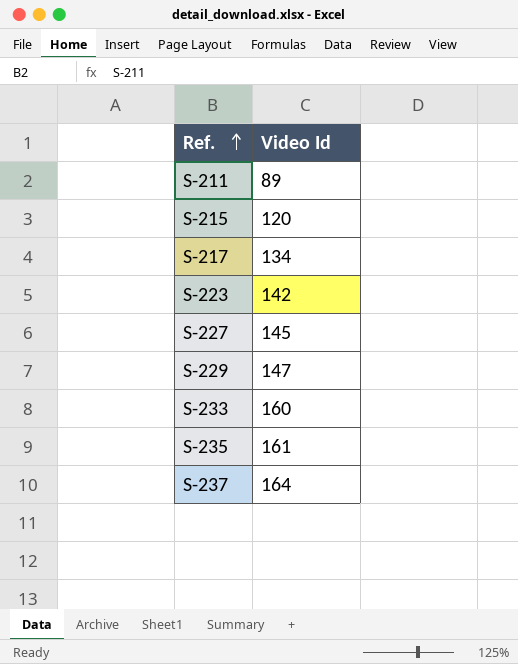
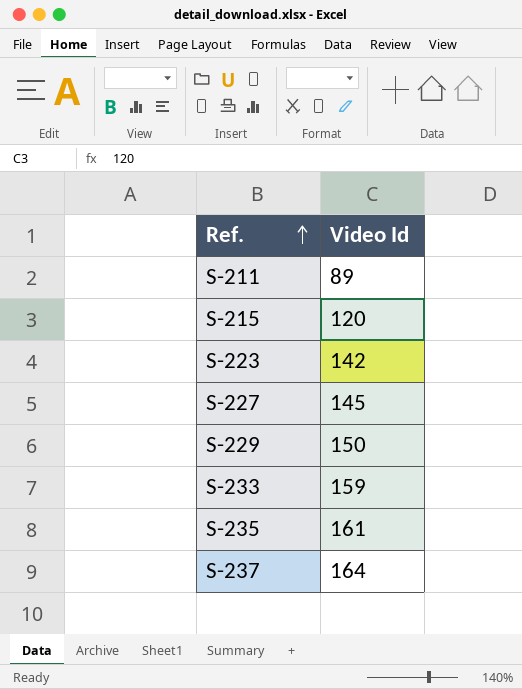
row S-217: 134 -> none
S-229 | Video Id: 147 -> 150
S-233 | Video Id: 160 -> 159

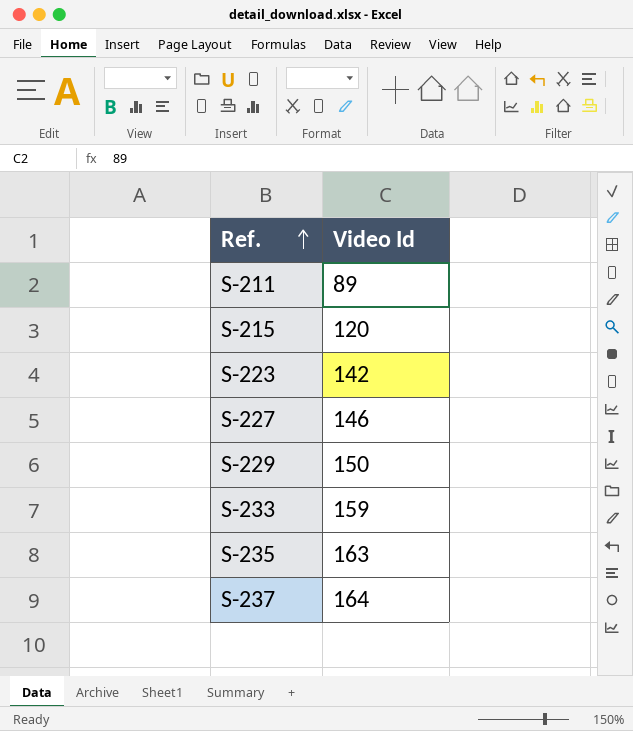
S-227 | Video Id: 145 -> 146
S-235 | Video Id: 161 -> 163

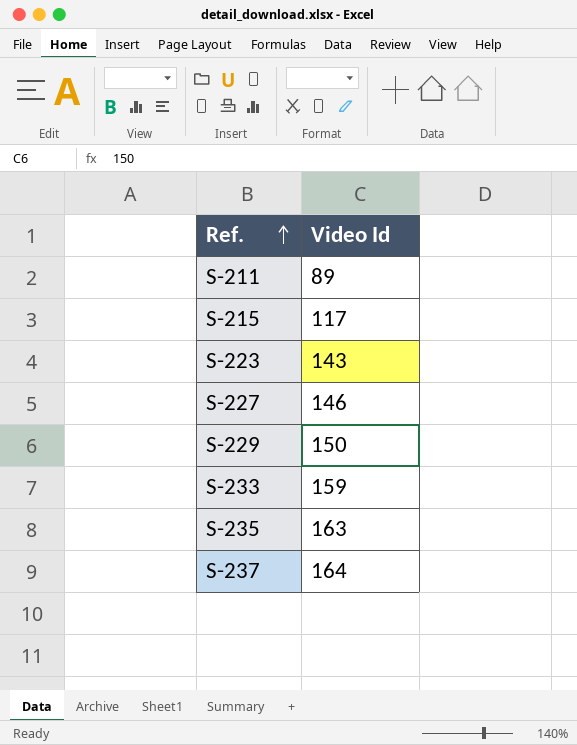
S-215 | Video Id: 120 -> 117
S-223 | Video Id: 142 -> 143

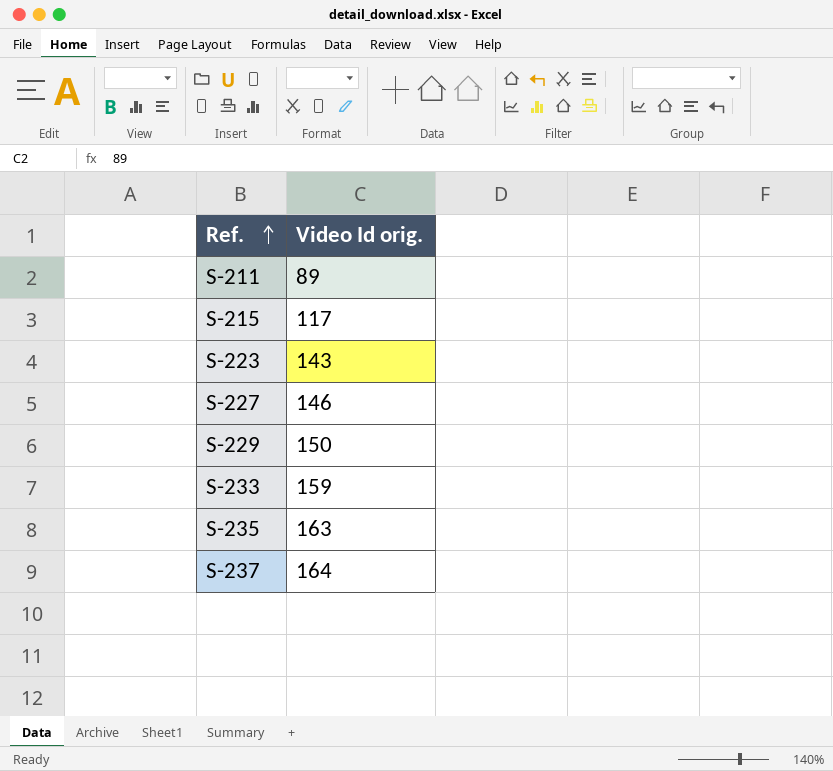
column name: Video Id -> Video Id orig.

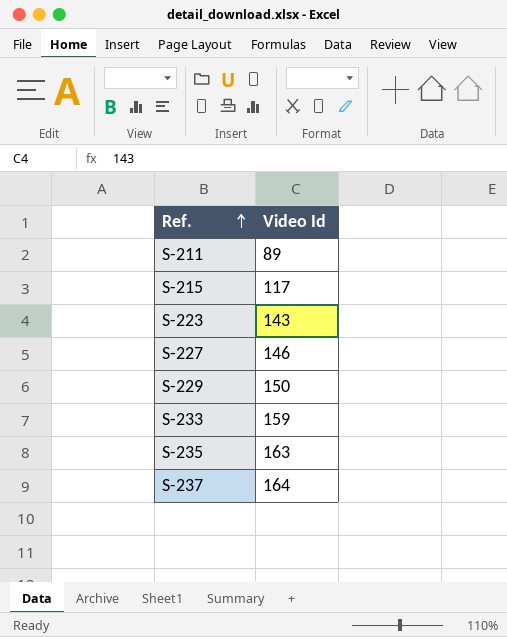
column name: Video Id orig. -> Video Id

